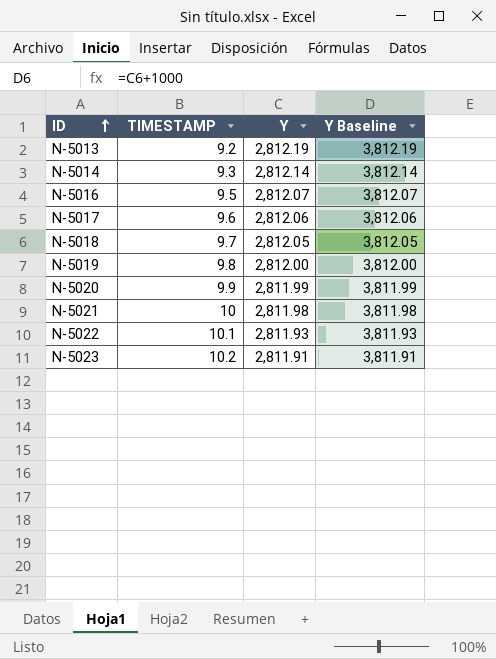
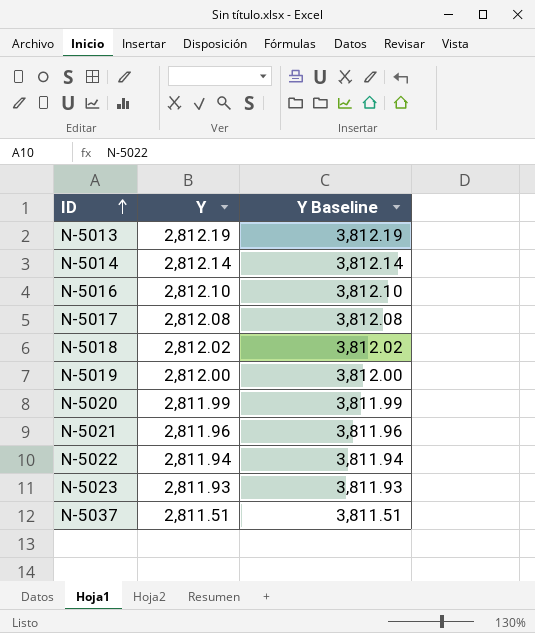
column TIMESTAMP | position: 2 -> none
N-5016 | Y: 2,812.07 -> 2,812.10
N-5016 | Y Baseline: 3,812.07 -> 3,812.10
N-5017 | Y: 2,812.06 -> 2,812.08
N-5017 | Y Baseline: 3,812.06 -> 3,812.08
N-5018 | Y: 2,812.05 -> 2,812.02
N-5018 | Y Baseline: 3,812.05 -> 3,812.02
N-5021 | Y: 2,811.98 -> 2,811.96
N-5021 | Y Baseline: 3,811.98 -> 3,811.96
N-5022 | Y: 2,811.93 -> 2,811.94
N-5022 | Y Baseline: 3,811.93 -> 3,811.94
N-5023 | Y: 2,811.91 -> 2,811.93
N-5023 | Y Baseline: 3,811.91 -> 3,811.93
row N-5037: none -> 2,811.51 | 3,811.51

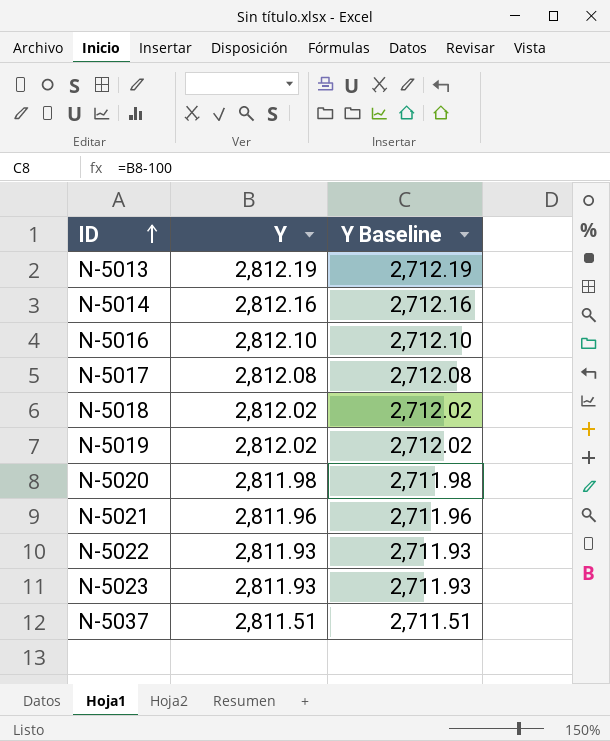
column Y Baseline | formula: [Y] + 1000 -> [Y] - 100
N-5014 | Y: 2,812.14 -> 2,812.16
N-5019 | Y: 2,812.00 -> 2,812.02
N-5020 | Y: 2,811.99 -> 2,811.98
N-5022 | Y: 2,811.94 -> 2,811.93

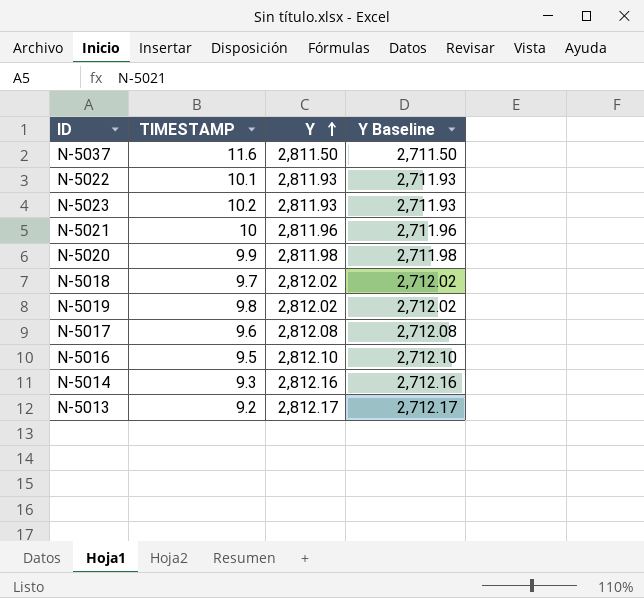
row order: ID ascending -> Y ascending
column TIMESTAMP | position: none -> 2
N-5037 | Y: 2,811.51 -> 2,811.50
N-5037 | Y Baseline: 2,711.51 -> 2,711.50
N-5013 | Y: 2,812.19 -> 2,812.17
N-5013 | Y Baseline: 2,712.19 -> 2,712.17

